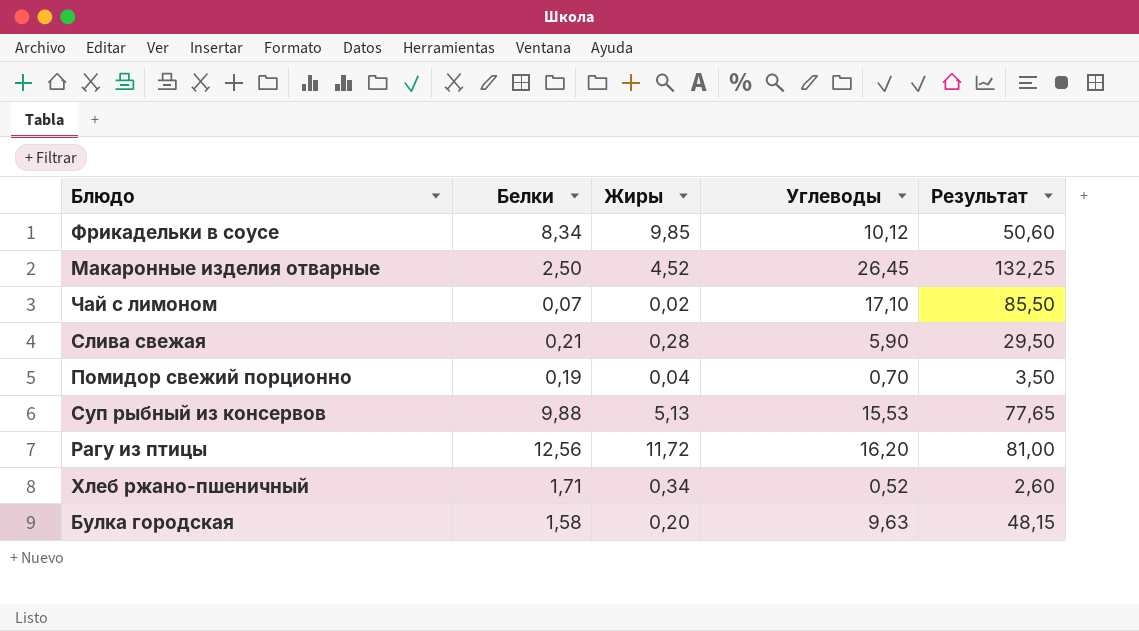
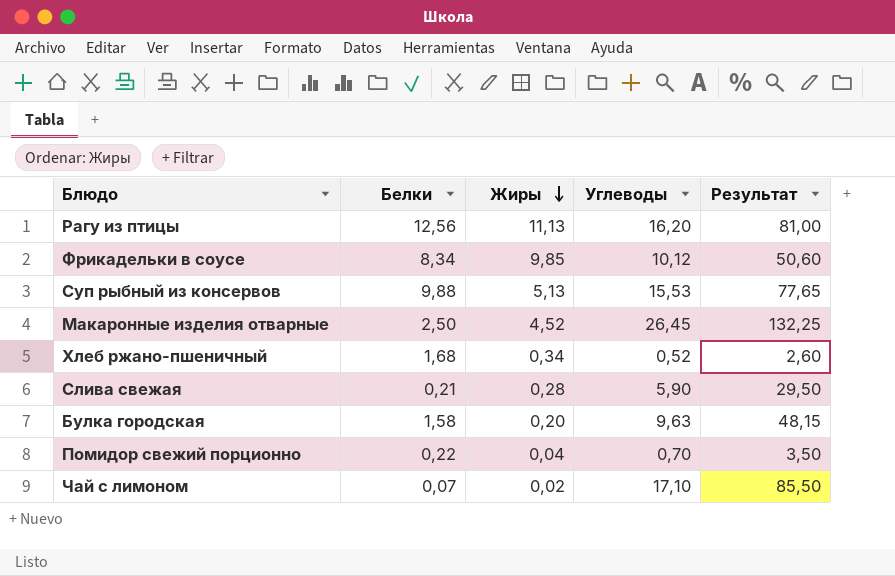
row order: none -> Жиры descending
Рагу из птицы | Жиры: 11,72 -> 11,13
Хлеб ржано-пшеничный | Белки: 1,71 -> 1,68
Помидор свежий порционно | Белки: 0,19 -> 0,22

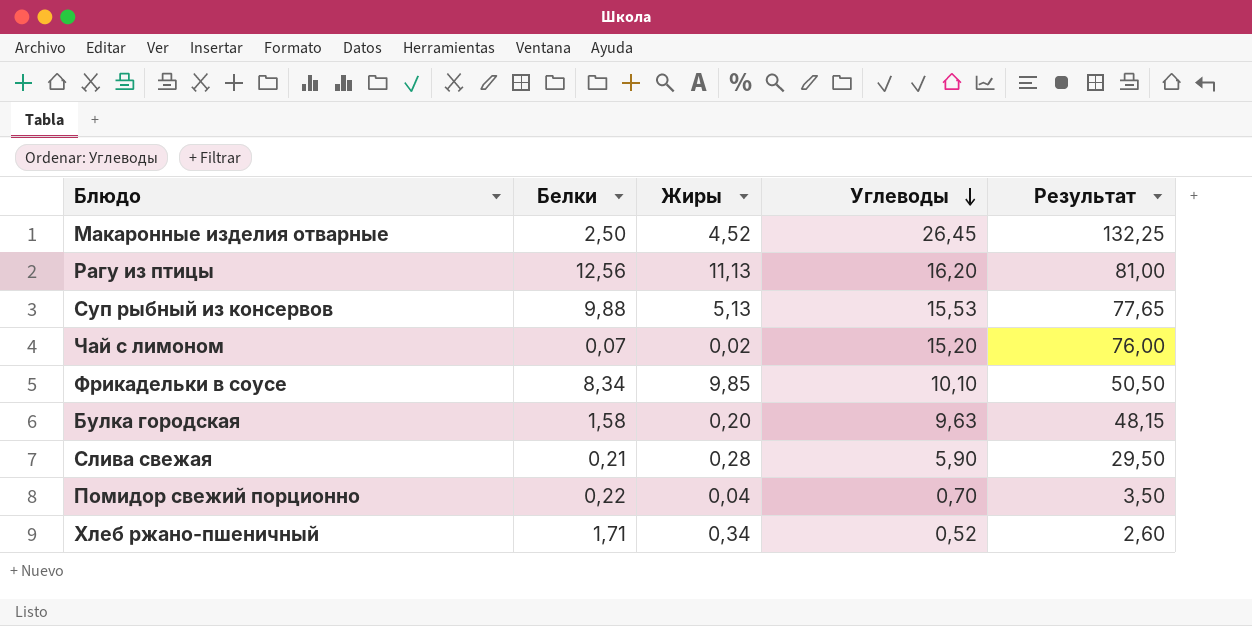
row order: Жиры descending -> Углеводы descending
Чай с лимоном | Углеводы: 17,10 -> 15,20
Чай с лимоном | Результат: 85,50 -> 76,00
Фрикадельки в соусе | Углеводы: 10,12 -> 10,10
Фрикадельки в соусе | Результат: 50,60 -> 50,50
Хлеб ржано-пшеничный | Белки: 1,68 -> 1,71

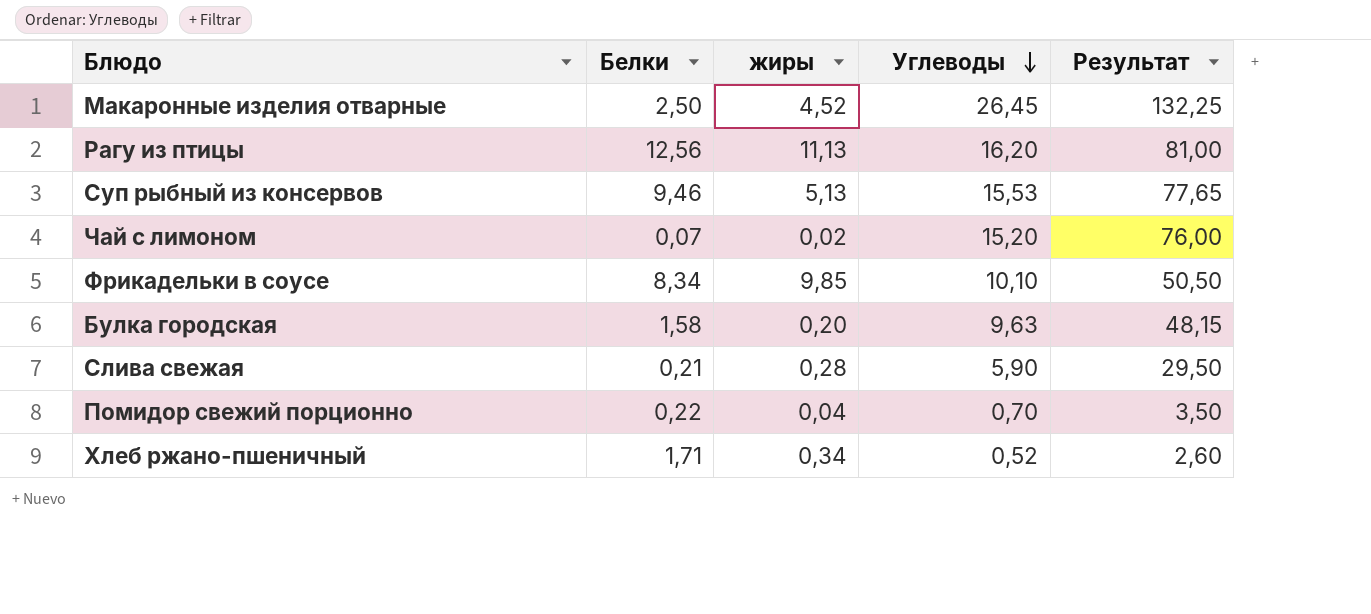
column name: Жиры -> жиры
Суп рыбный из консервов | Белки: 9,88 -> 9,46

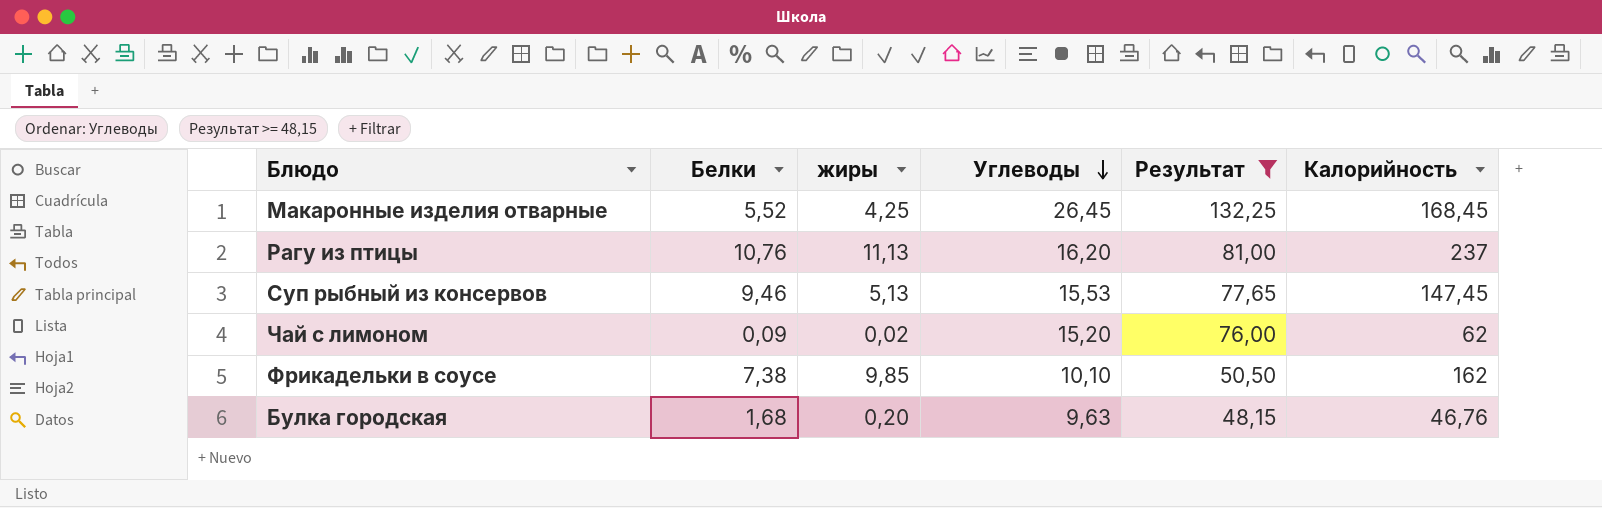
filter: none -> Результат >= 48,15
column Калорийность | position: none -> 6
Макаронные изделия отварные | Белки: 2,50 -> 5,52
Макаронные изделия отварные | жиры: 4,52 -> 4,25
Рагу из птицы | Белки: 12,56 -> 10,76
Чай с лимоном | Белки: 0,07 -> 0,09
Фрикадельки в соусе | Белки: 8,34 -> 7,38
Булка городская | Белки: 1,58 -> 1,68

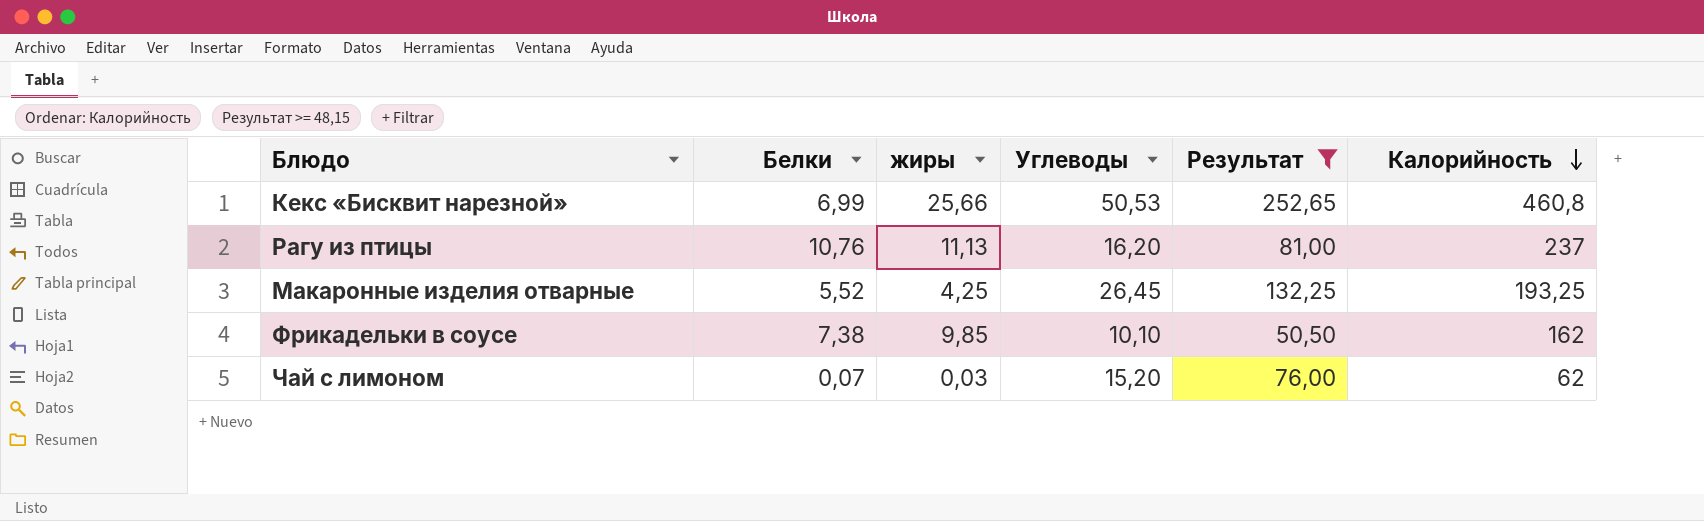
row order: Углеводы descending -> Калорийность descending
row Суп рыбный из консервов: 9,46 | 5,13 | 15,53 | 77,65 | 147,45 -> none
row Булка городская: 1,68 | 0,20 | 9,63 | 48,15 | 46,76 -> none
row Кекс «Бисквит нарезной»: none -> 6,99 | 25,66 | 50,53 | 252,65 | 460,8
Макаронные изделия отварные | Калорийность: 168,45 -> 193,25
Чай с лимоном | Белки: 0,09 -> 0,07
Чай с лимоном | жиры: 0,02 -> 0,03

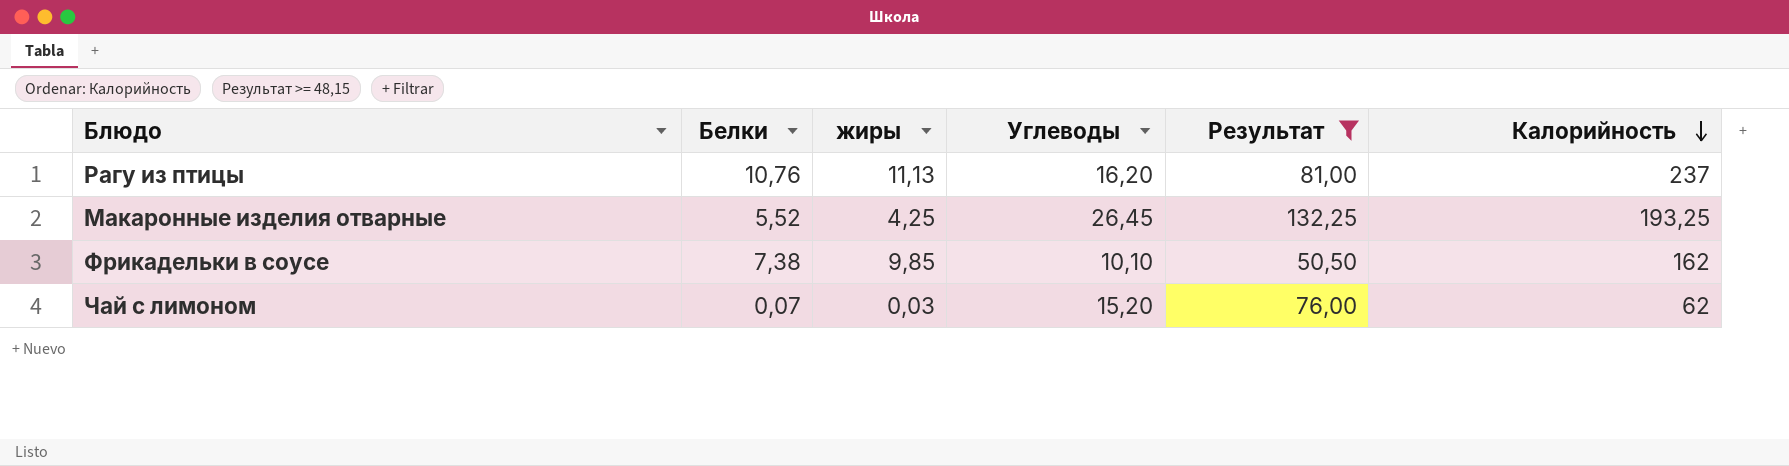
row Кекс «Бисквит нарезной»: 6,99 | 25,66 | 50,53 | 252,65 | 460,8 -> none

